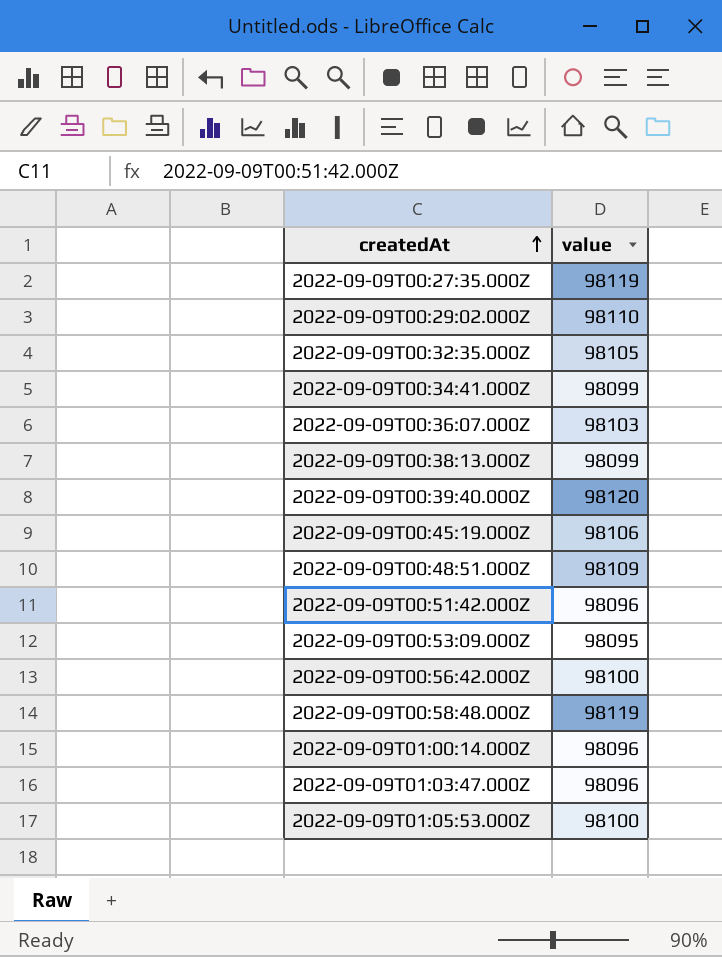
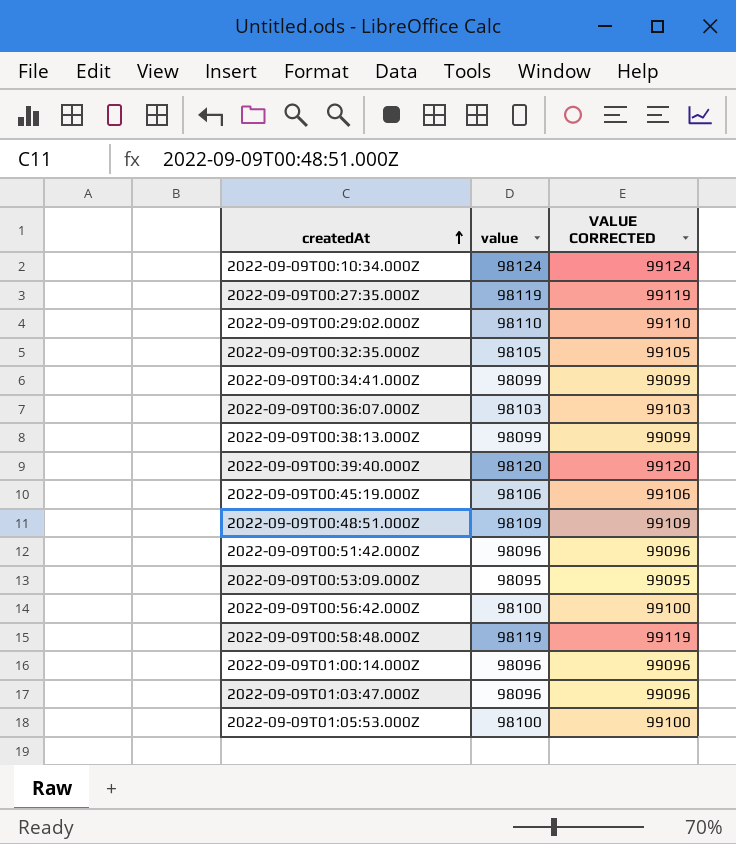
column VALUE CORRECTED | formula: none -> [value] + 1000
row 2022-09-09T00:10:34.000Z: none -> 98124 | 99124

